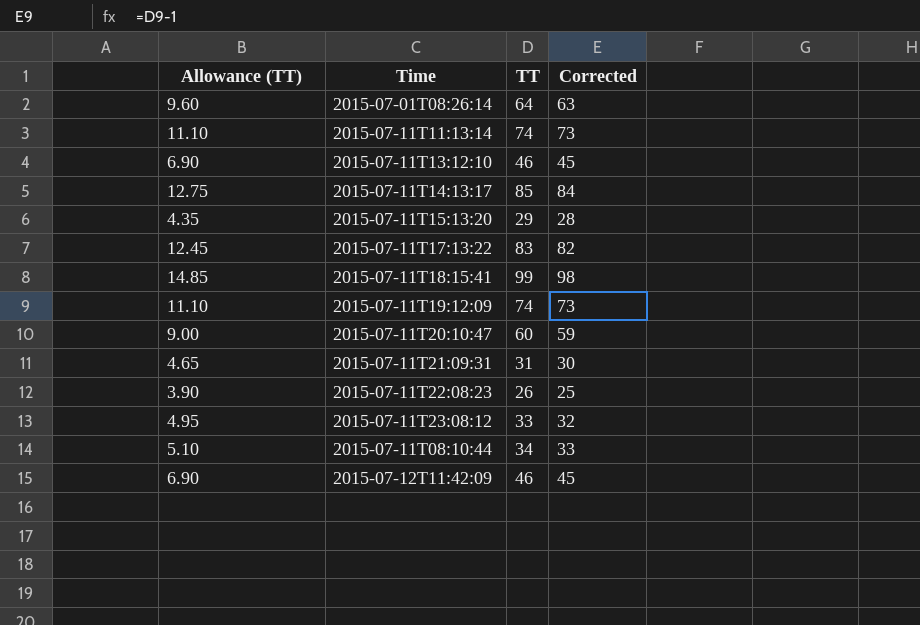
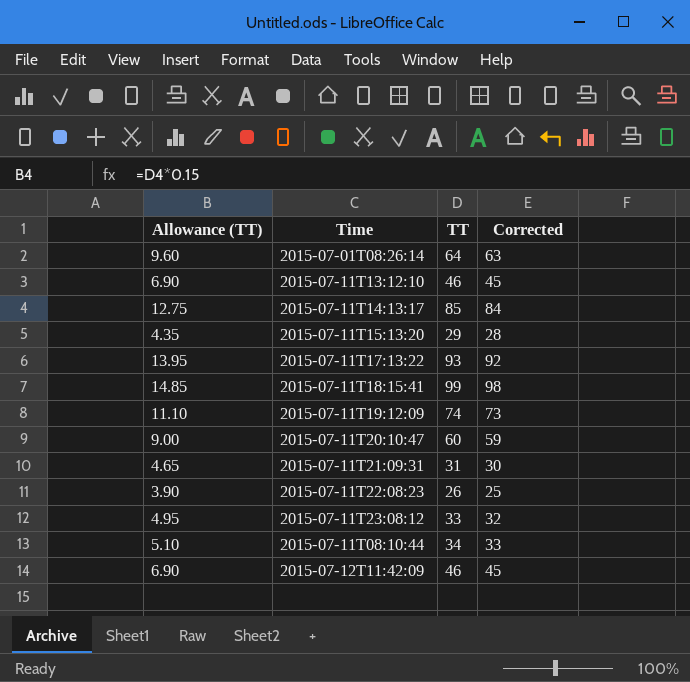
row 2015-07-11T11:13:14: 11.10 | 74 | 73 -> none
2015-07-11T17:13:22 | Allowance (TT): 12.45 -> 13.95
2015-07-11T17:13:22 | TT: 83 -> 93
2015-07-11T17:13:22 | Corrected: 82 -> 92

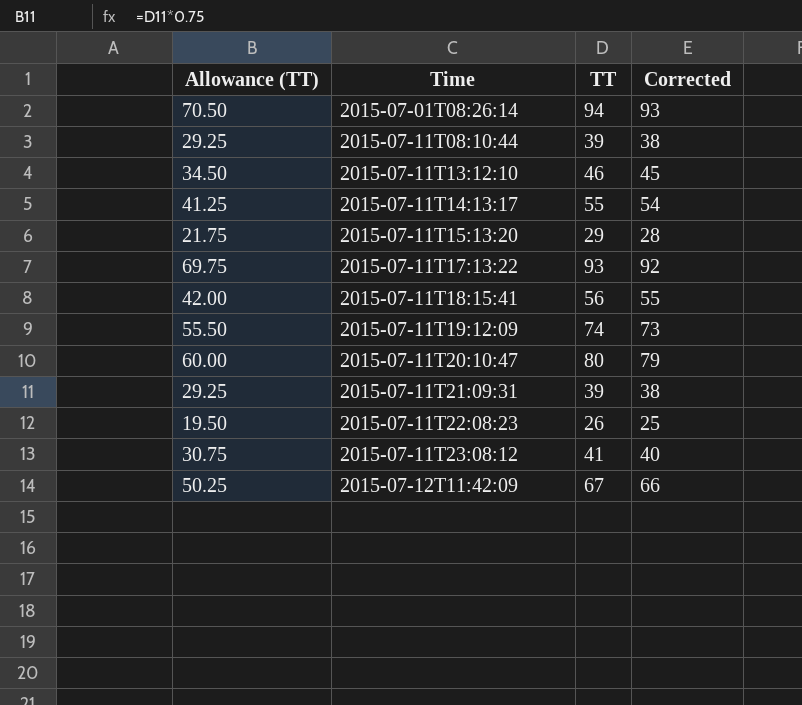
row order: none -> Time ascending
column Allowance (TT) | formula: [TT] * 0.15 -> [TT] * 0.75
2015-07-01T08:26:14 | TT: 64 -> 94
2015-07-01T08:26:14 | Corrected: 63 -> 93
2015-07-11T08:10:44 | TT: 34 -> 39
2015-07-11T08:10:44 | Corrected: 33 -> 38
2015-07-11T14:13:17 | TT: 85 -> 55
2015-07-11T14:13:17 | Corrected: 84 -> 54
2015-07-11T18:15:41 | TT: 99 -> 56
2015-07-11T18:15:41 | Corrected: 98 -> 55
2015-07-11T20:10:47 | TT: 60 -> 80
2015-07-11T20:10:47 | Corrected: 59 -> 79
2015-07-11T21:09:31 | TT: 31 -> 39
2015-07-11T21:09:31 | Corrected: 30 -> 38
2015-07-11T23:08:12 | TT: 33 -> 41
2015-07-11T23:08:12 | Corrected: 32 -> 40
2015-07-12T11:42:09 | TT: 46 -> 67
2015-07-12T11:42:09 | Corrected: 45 -> 66

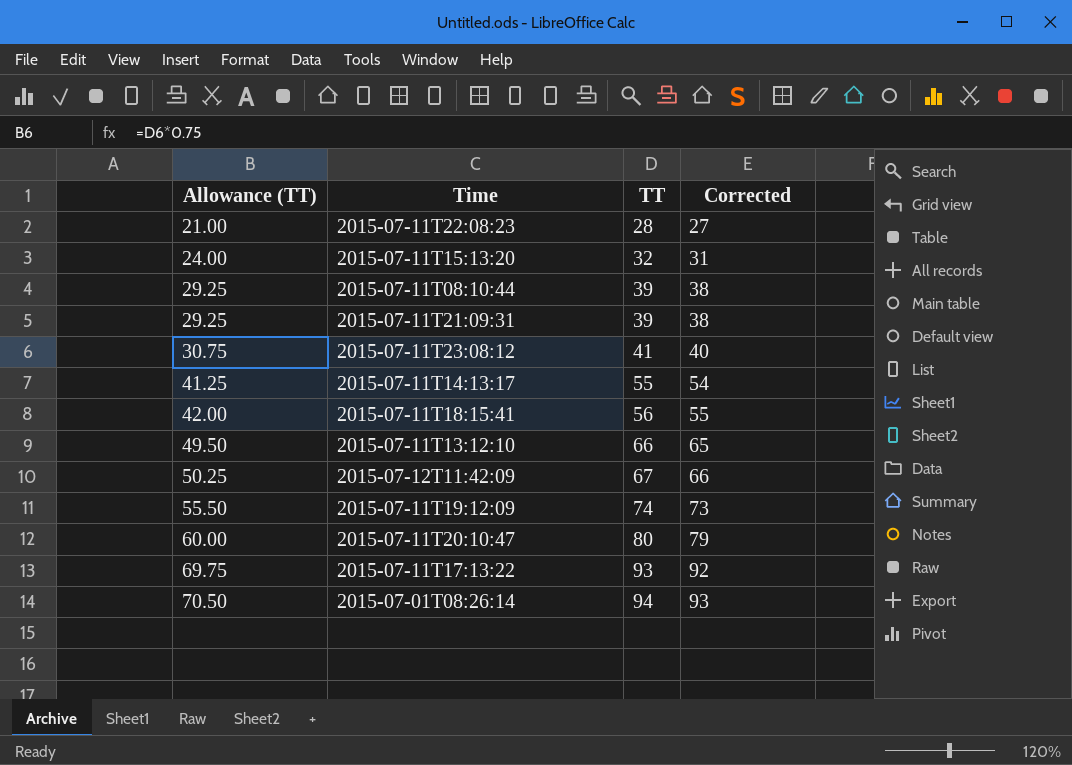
row order: Time ascending -> Allowance (TT) ascending
2015-07-11T22:08:23 | Allowance (TT): 19.50 -> 21.00
2015-07-11T22:08:23 | TT: 26 -> 28
2015-07-11T22:08:23 | Corrected: 25 -> 27
2015-07-11T15:13:20 | Allowance (TT): 21.75 -> 24.00
2015-07-11T15:13:20 | TT: 29 -> 32
2015-07-11T15:13:20 | Corrected: 28 -> 31
2015-07-11T13:12:10 | Allowance (TT): 34.50 -> 49.50
2015-07-11T13:12:10 | TT: 46 -> 66
2015-07-11T13:12:10 | Corrected: 45 -> 65

